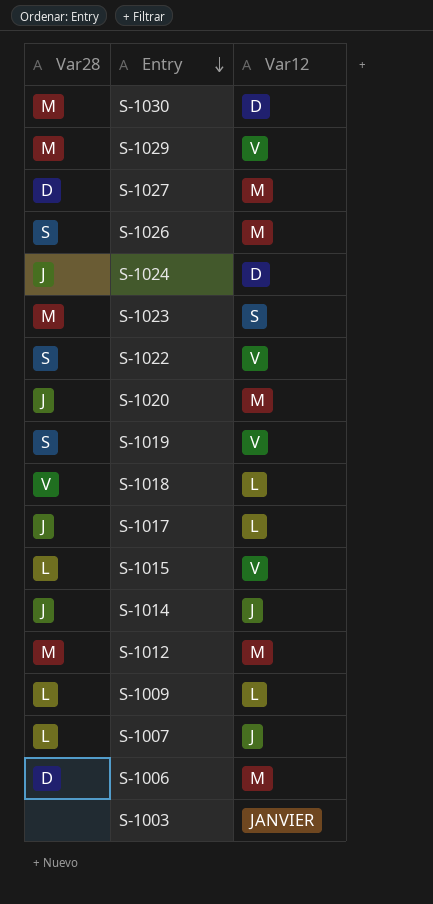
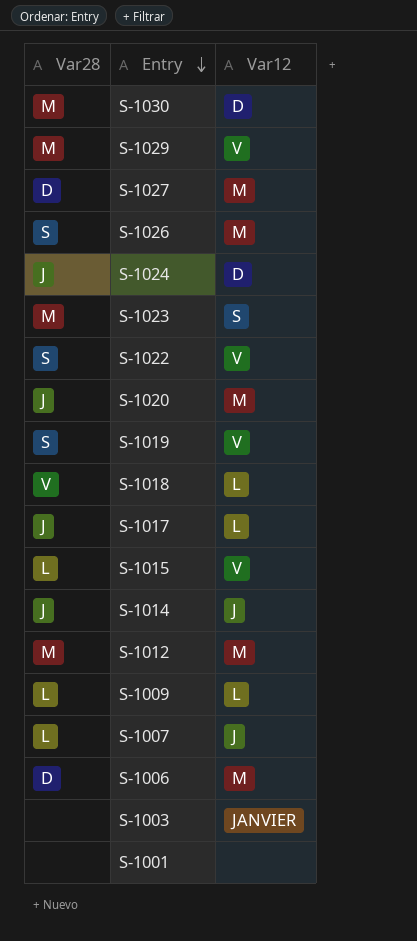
row S-1001: none -> none | none

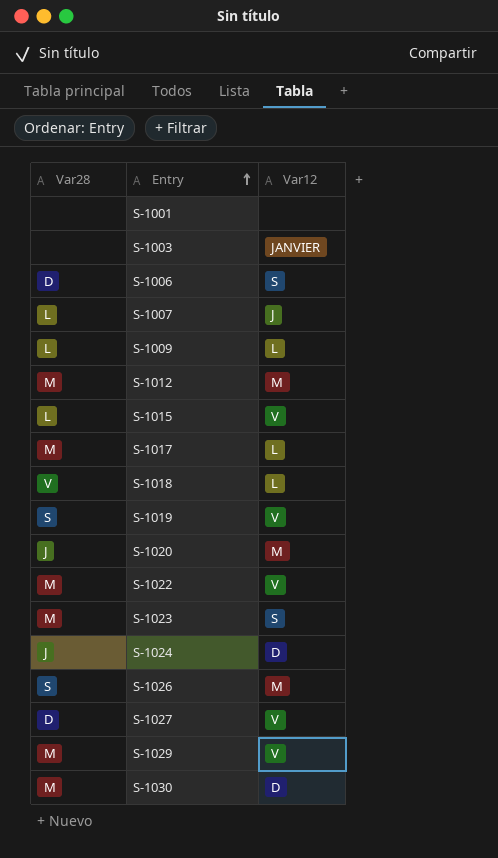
row order: Entry descending -> Entry ascending
row S-1014: J | J -> none
S-1006 | Var12: M -> S
S-1017 | Var28: J -> M
S-1022 | Var28: S -> M
S-1027 | Var12: M -> V

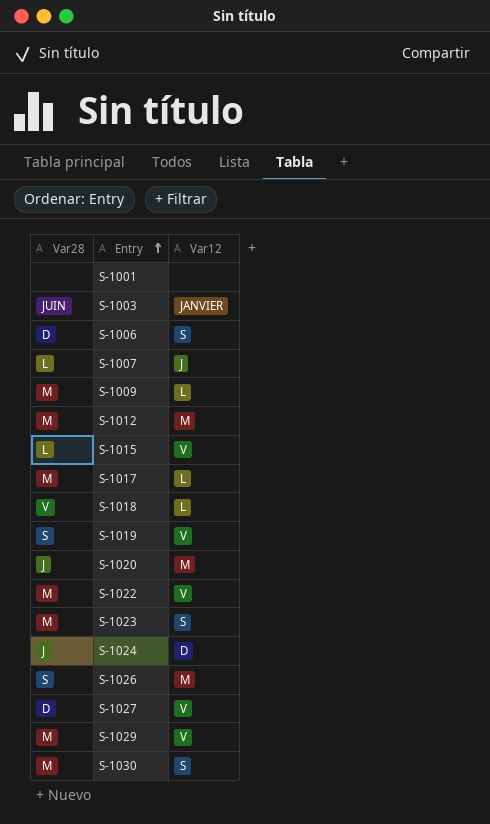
S-1003 | Var28: none -> JUIN
S-1009 | Var28: L -> M
S-1030 | Var12: D -> S

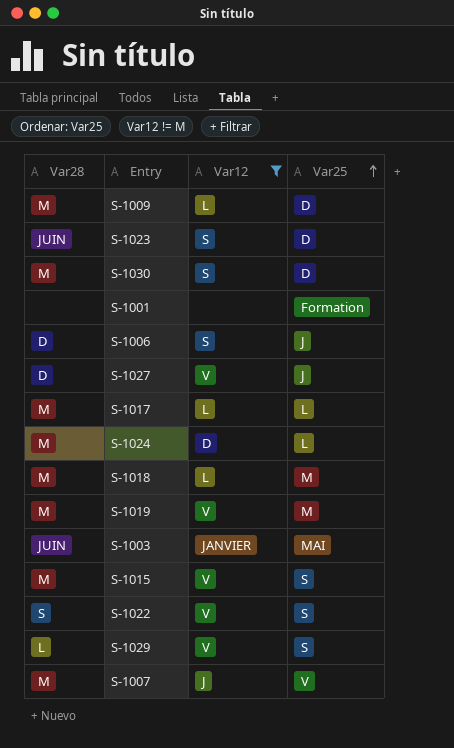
filter: none -> Var12 != M
row order: Entry ascending -> Var25 ascending
column Var25 | position: none -> 4
S-1023 | Var28: M -> JUIN
S-1024 | Var28: J -> M
S-1018 | Var28: V -> M
S-1019 | Var28: S -> M
S-1015 | Var28: L -> M
S-1022 | Var28: M -> S
S-1029 | Var28: M -> L
S-1007 | Var28: L -> M

